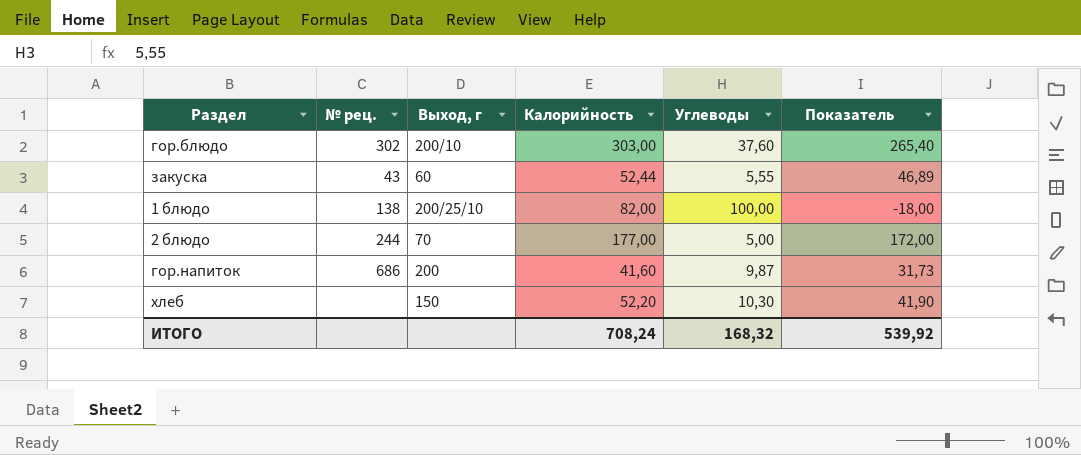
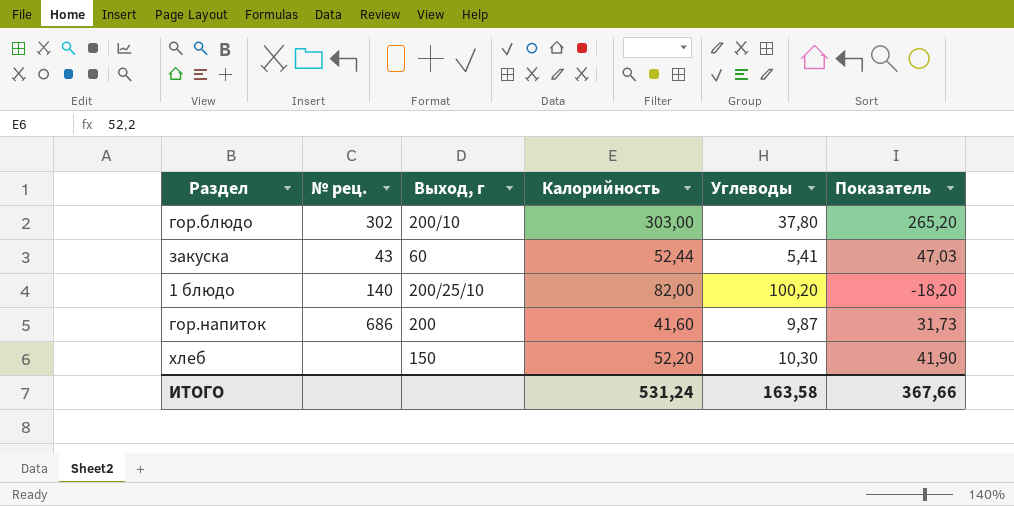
row 2 блюдо: 244 | 70 | 177,00 | 5,00 | 172,00 -> none
гор.блюдо | Углеводы: 37,60 -> 37,80
гор.блюдо | Показатель: 265,40 -> 265,20
закуска | Углеводы: 5,55 -> 5,41
закуска | Показатель: 46,89 -> 47,03
1 блюдо | № рец.: 138 -> 140
1 блюдо | Углеводы: 100,00 -> 100,20
1 блюдо | Показатель: -18,00 -> -18,20
ИТОГО | Калорийность: 708,24 -> 531,24
ИТОГО | Углеводы: 168,32 -> 163,58
ИТОГО | Показатель: 539,92 -> 367,66

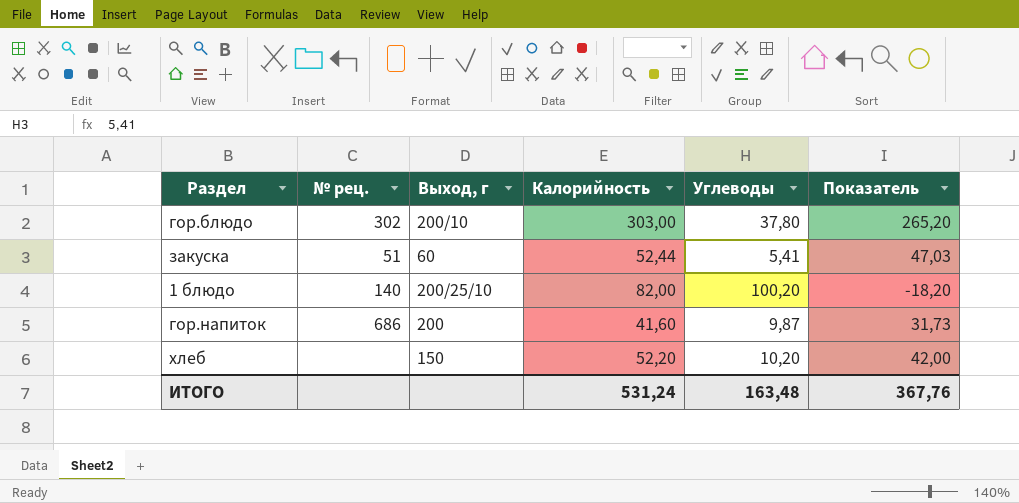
закуска | № рец.: 43 -> 51
хлеб | Углеводы: 10,30 -> 10,20
хлеб | Показатель: 41,90 -> 42,00
ИТОГО | Углеводы: 163,58 -> 163,48
ИТОГО | Показатель: 367,66 -> 367,76

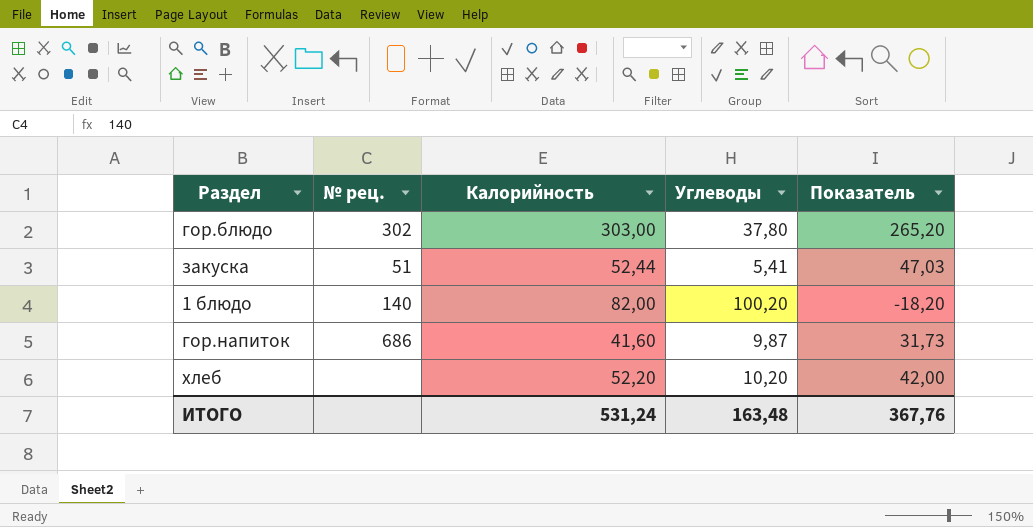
column Выход, г | position: 3 -> none

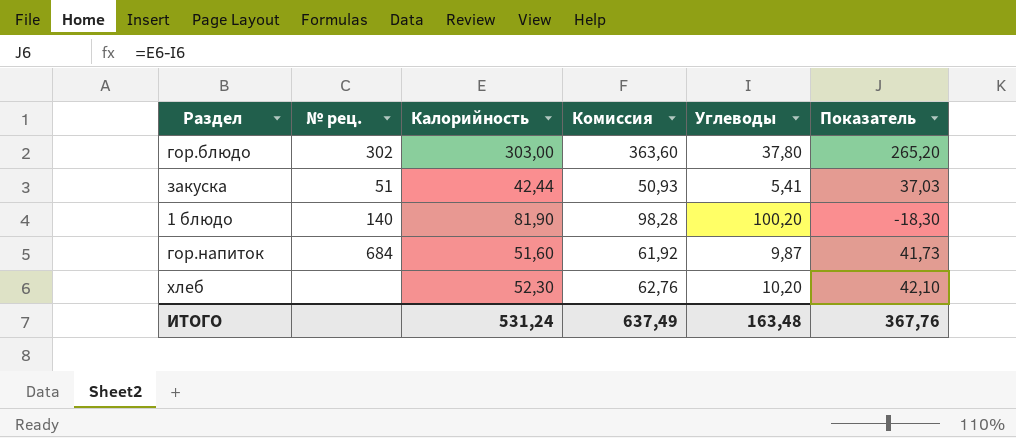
column Комиссия | formula: none -> [Калорийность] * 1,2
закуска | Калорийность: 52,44 -> 42,44
закуска | Показатель: 47,03 -> 37,03
1 блюдо | Калорийность: 82,00 -> 81,90
1 блюдо | Показатель: -18,20 -> -18,30
гор.напиток | № рец.: 686 -> 684
гор.напиток | Калорийность: 41,60 -> 51,60
гор.напиток | Показатель: 31,73 -> 41,73
хлеб | Калорийность: 52,20 -> 52,30
хлеб | Показатель: 42,00 -> 42,10

